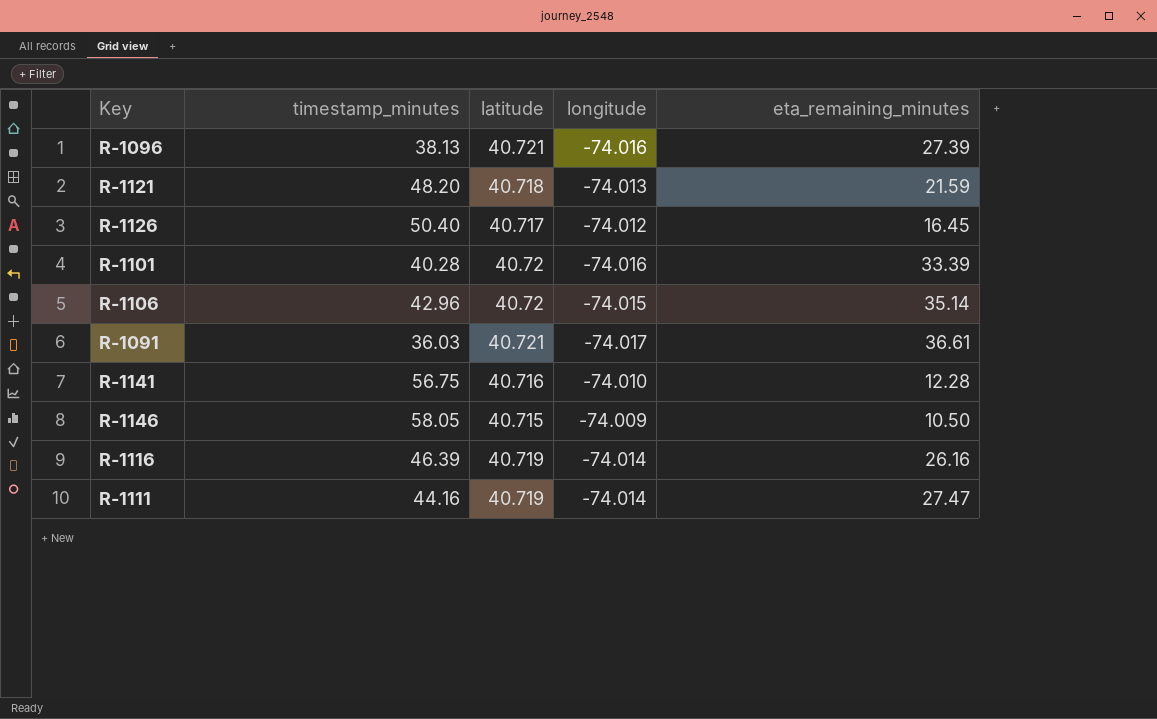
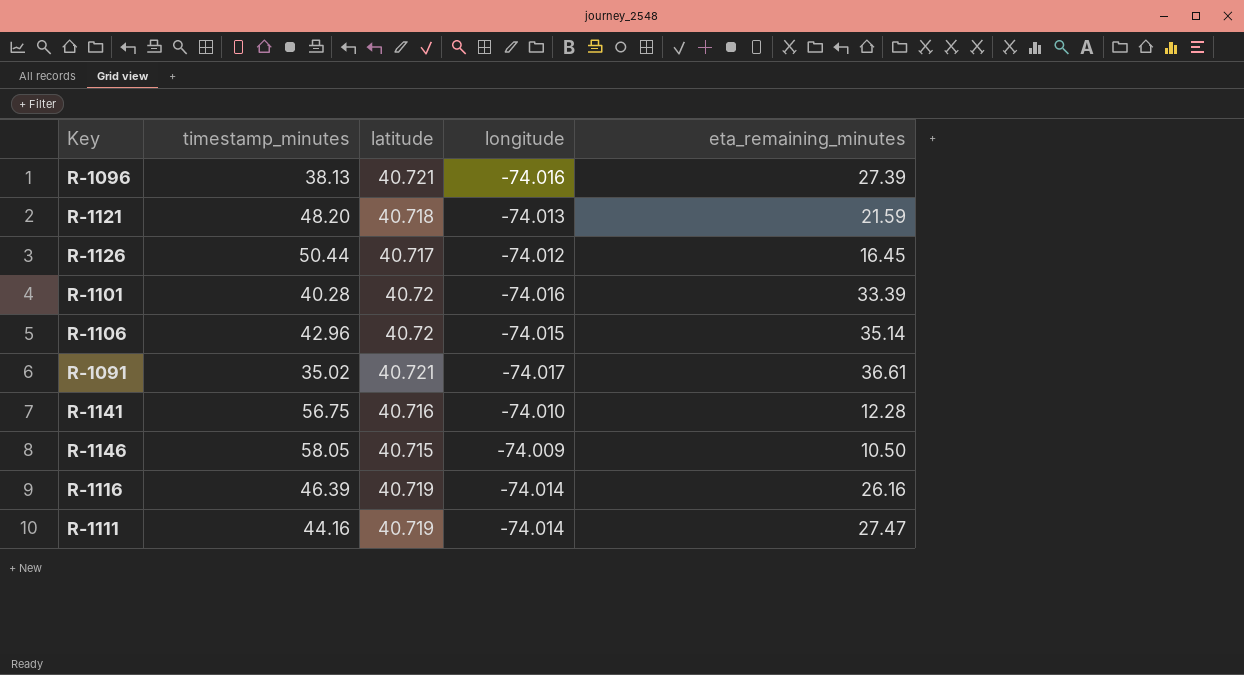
R-1126 | timestamp_minutes: 50.40 -> 50.44
R-1091 | timestamp_minutes: 36.03 -> 35.02

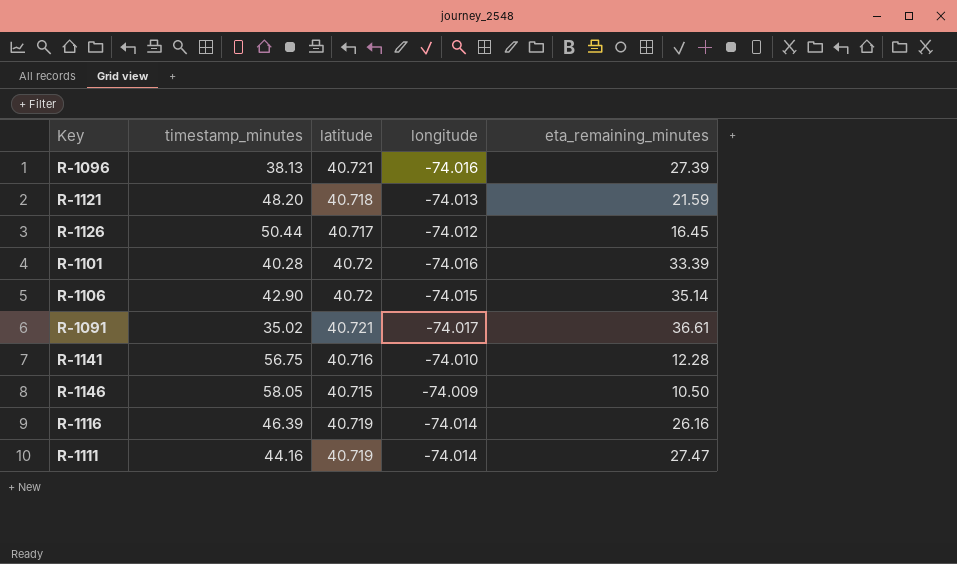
R-1106 | timestamp_minutes: 42.96 -> 42.90

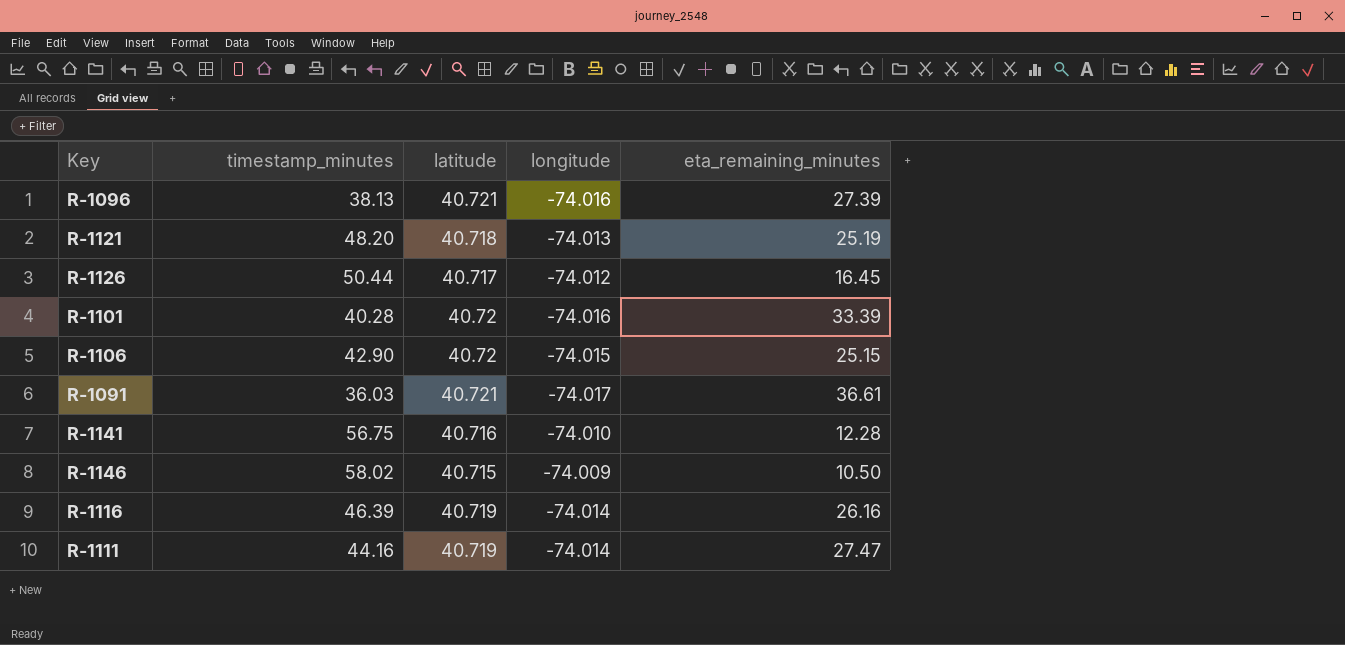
R-1121 | eta_remaining_minutes: 21.59 -> 25.19
R-1106 | eta_remaining_minutes: 35.14 -> 25.15
R-1091 | timestamp_minutes: 35.02 -> 36.03
R-1146 | timestamp_minutes: 58.05 -> 58.02

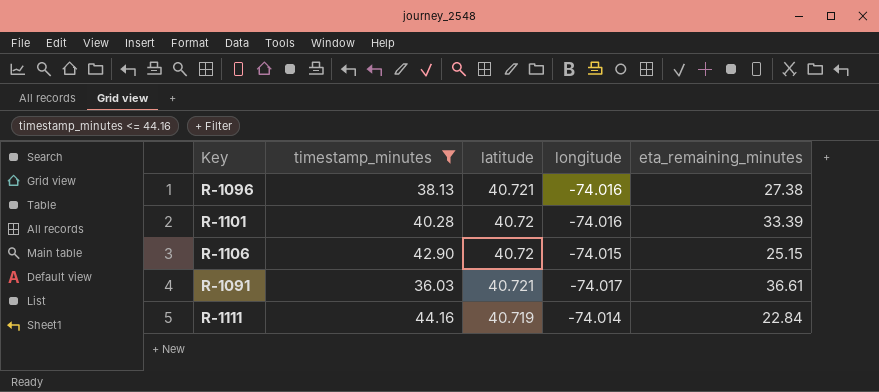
filter: none -> timestamp_minutes <= 44.16
R-1096 | eta_remaining_minutes: 27.39 -> 27.38
R-1111 | eta_remaining_minutes: 27.47 -> 22.84

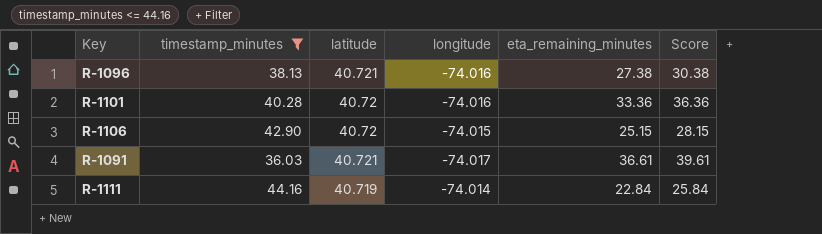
column Score | formula: none -> [eta_remaining_minutes] + 3
R-1101 | eta_remaining_minutes: 33.39 -> 33.36

